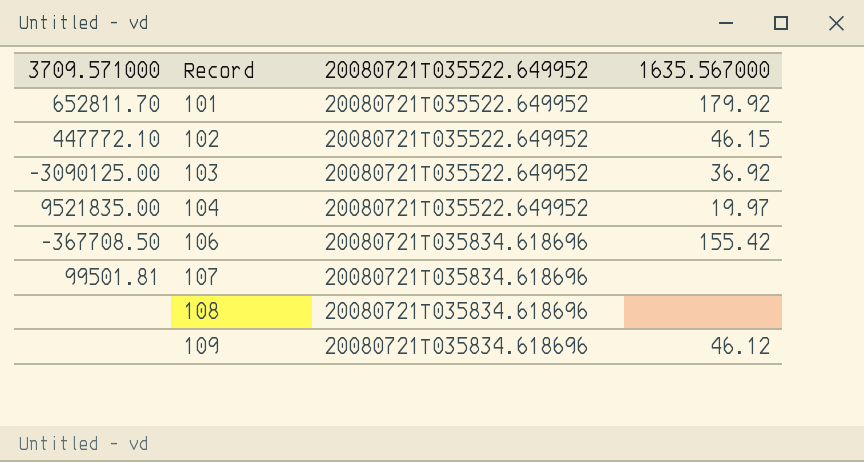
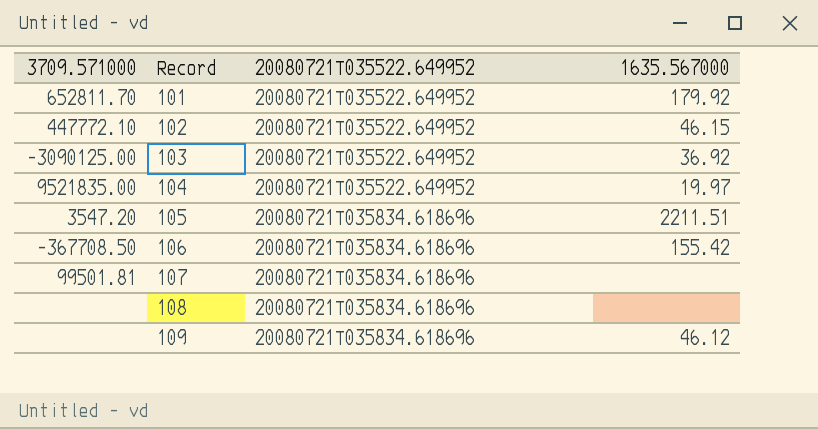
row 105: none -> 3547.20 | 20080721T035834.618696 | 2211.51

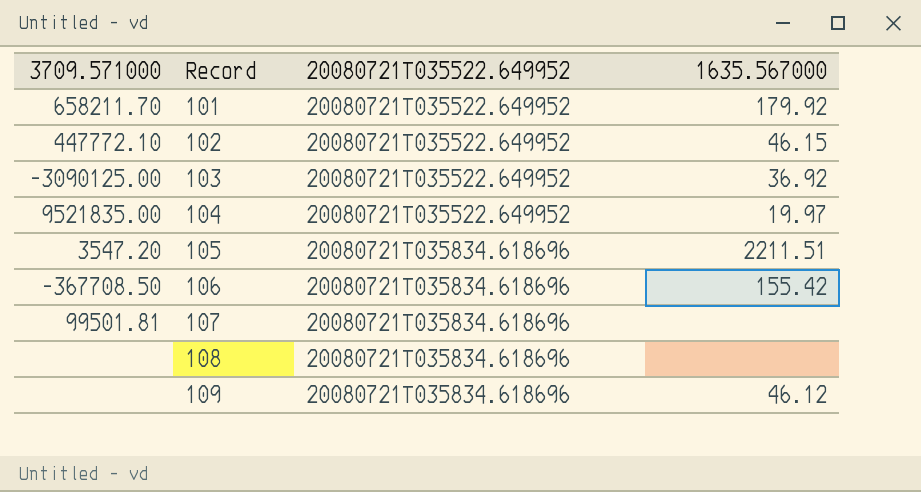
101 | 3709.571000: 652811.70 -> 658211.70

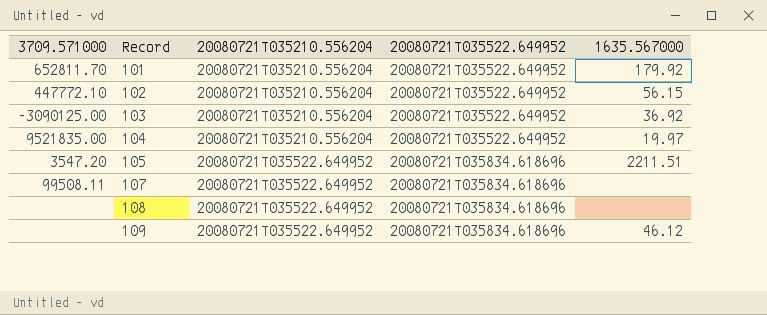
column 20080721T035210.556204 | position: none -> 3
row 106: -367708.50 | 20080721T035834.618696 | 155.42 -> none
101 | 3709.571000: 658211.70 -> 652811.70
102 | 1635.567000: 46.15 -> 56.15
107 | 3709.571000: 99501.81 -> 99508.11

